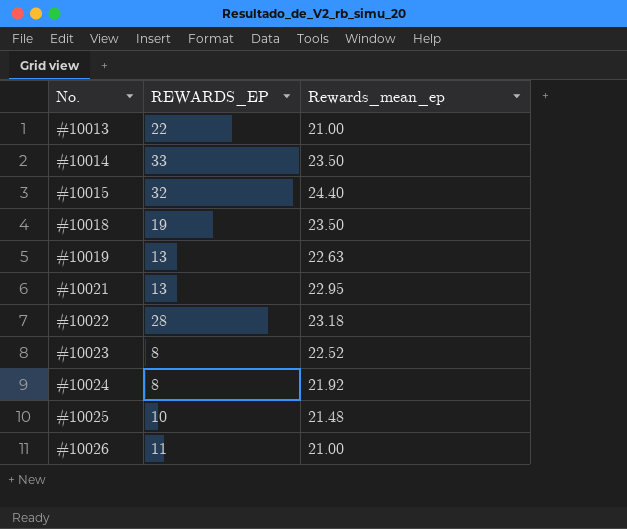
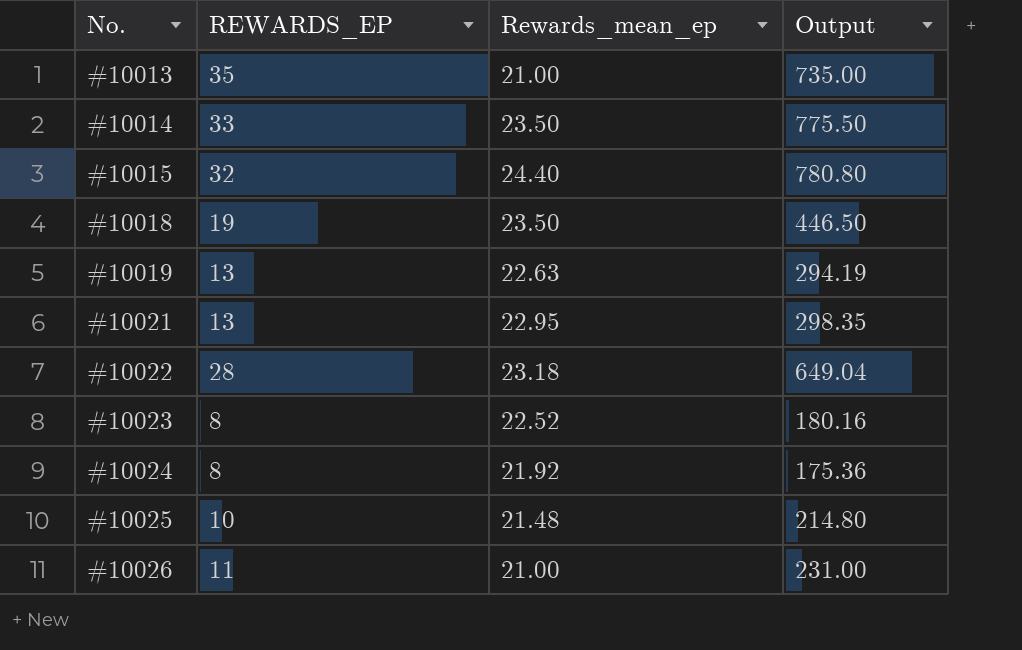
column Output | formula: none -> [REWARDS_EP] * [Rewards_mean_ep]
#10013 | REWARDS_EP: 22 -> 35

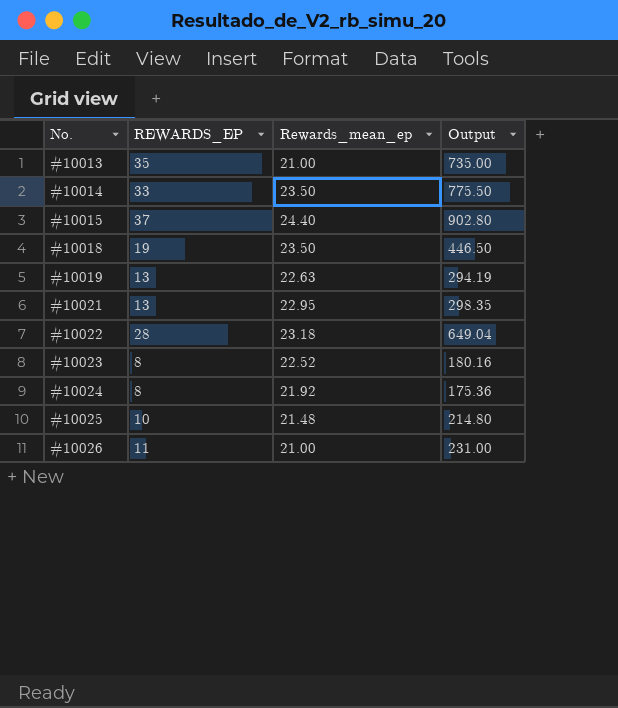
#10015 | REWARDS_EP: 32 -> 37
#10015 | Output: 780.80 -> 902.80

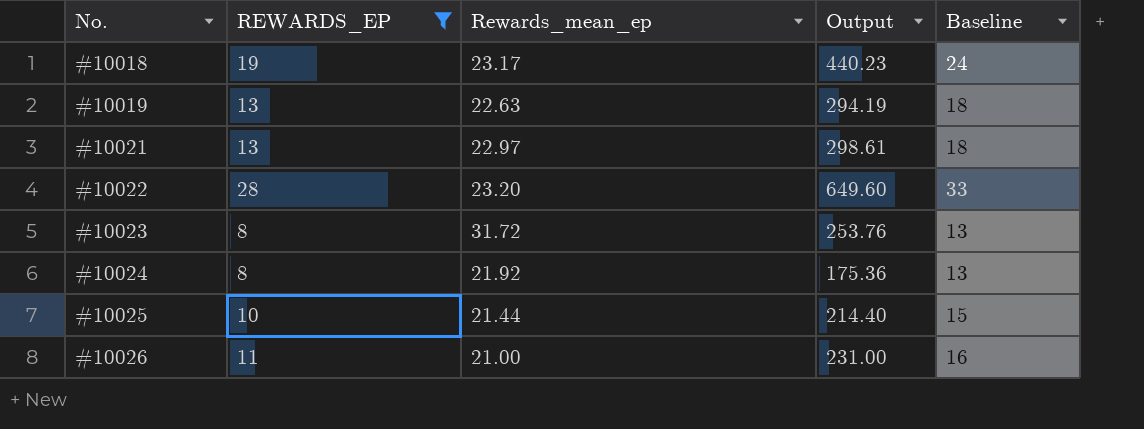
filter: none -> REWARDS_EP <= 28
column Baseline | formula: none -> [REWARDS_EP] + 5
#10018 | Rewards_mean_ep: 23.50 -> 23.17
#10018 | Output: 446.50 -> 440.23
#10021 | Rewards_mean_ep: 22.95 -> 22.97
#10021 | Output: 298.35 -> 298.61
#10022 | Rewards_mean_ep: 23.18 -> 23.20
#10022 | Output: 649.04 -> 649.60
#10023 | Rewards_mean_ep: 22.52 -> 31.72
#10023 | Output: 180.16 -> 253.76
#10025 | Rewards_mean_ep: 21.48 -> 21.44
#10025 | Output: 214.80 -> 214.40

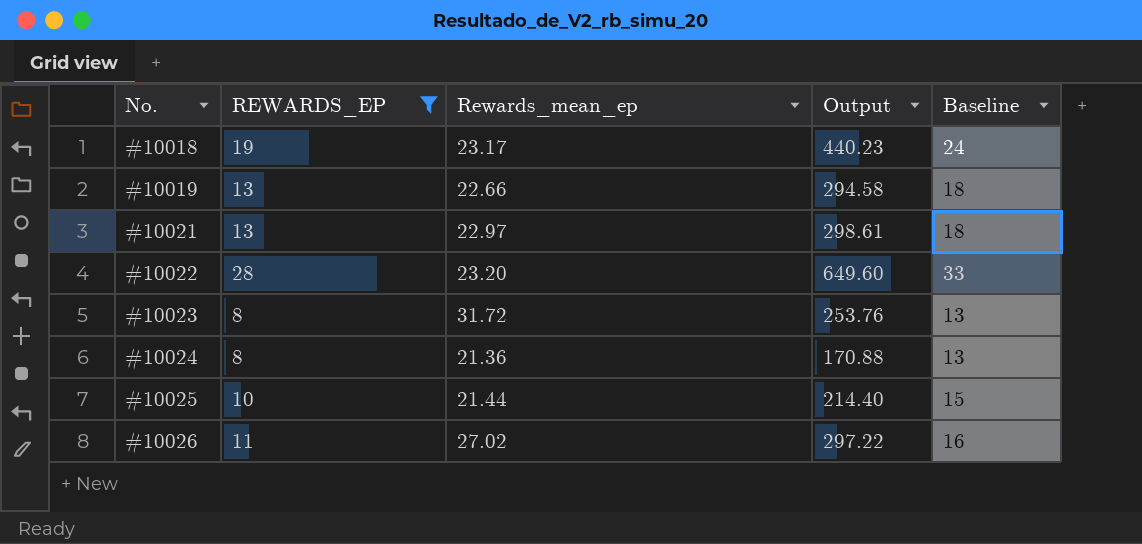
#10019 | Rewards_mean_ep: 22.63 -> 22.66
#10019 | Output: 294.19 -> 294.58
#10024 | Rewards_mean_ep: 21.92 -> 21.36
#10024 | Output: 175.36 -> 170.88
#10026 | Rewards_mean_ep: 21.00 -> 27.02
#10026 | Output: 231.00 -> 297.22

